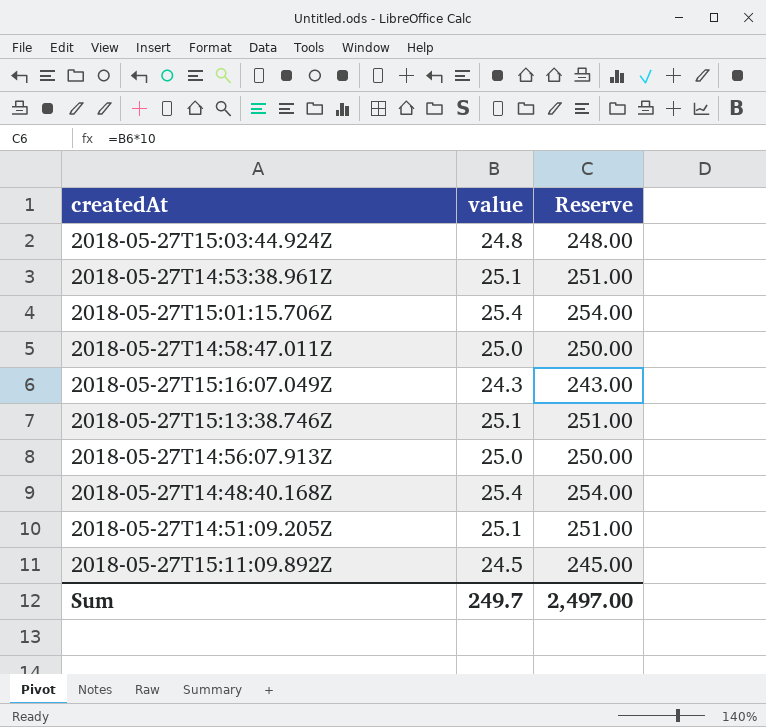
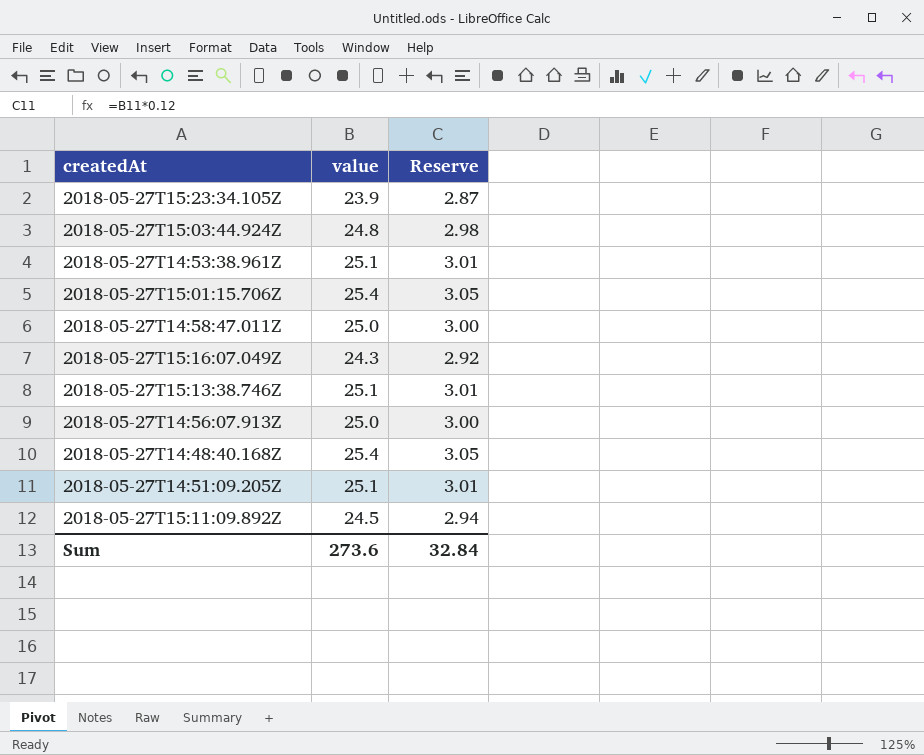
column Reserve | formula: [value] * 10 -> [value] * 0.12
row 2018-05-27T15:23:34.105Z: none -> 23.9 | 2.87
Sum | value: 249.7 -> 273.6
Sum | Reserve: 2,497.00 -> 32.84

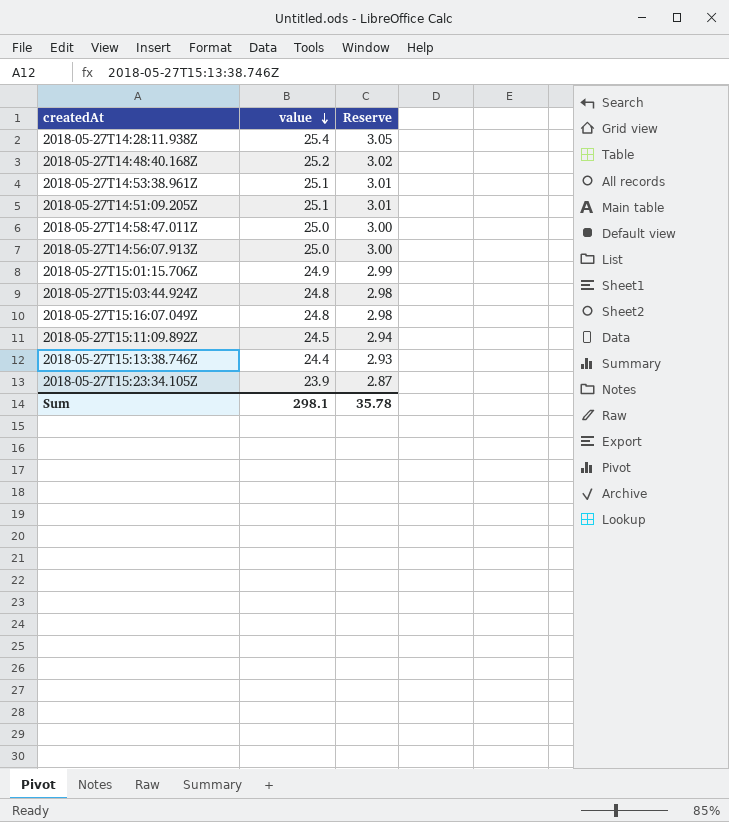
row order: none -> value descending
row 2018-05-27T14:28:11.938Z: none -> 25.4 | 3.05
2018-05-27T14:48:40.168Z | value: 25.4 -> 25.2
2018-05-27T14:48:40.168Z | Reserve: 3.05 -> 3.02
2018-05-27T15:01:15.706Z | value: 25.4 -> 24.9
2018-05-27T15:01:15.706Z | Reserve: 3.05 -> 2.99
2018-05-27T15:16:07.049Z | value: 24.3 -> 24.8
2018-05-27T15:16:07.049Z | Reserve: 2.92 -> 2.98
2018-05-27T15:13:38.746Z | value: 25.1 -> 24.4
2018-05-27T15:13:38.746Z | Reserve: 3.01 -> 2.93
Sum | value: 273.6 -> 298.1
Sum | Reserve: 32.84 -> 35.78

